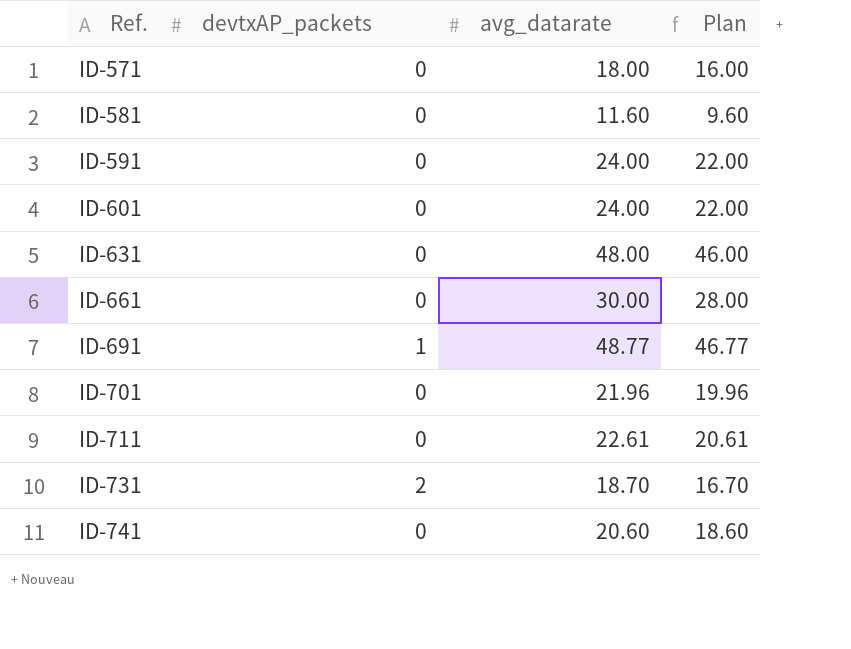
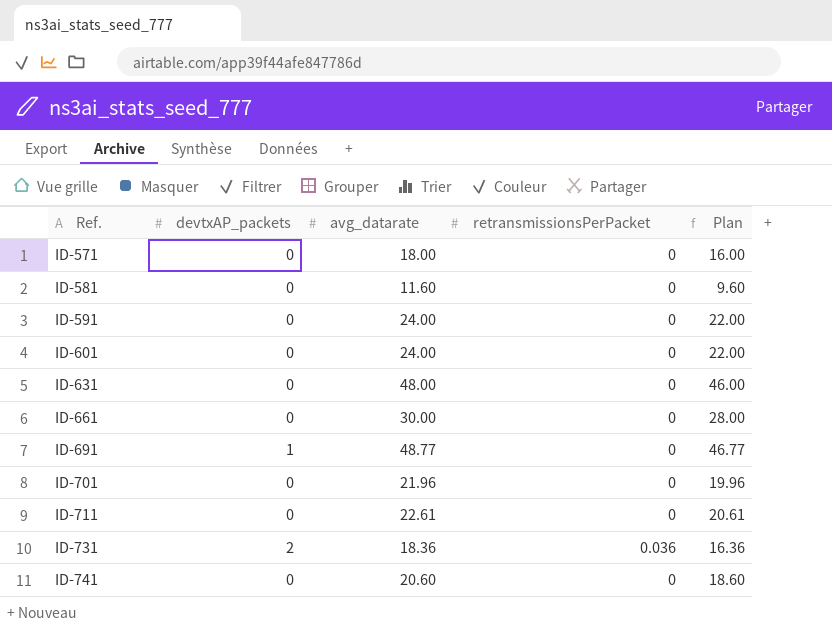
column retransmissionsPerPacket | position: none -> 4
ID-731 | avg_datarate: 18.70 -> 18.36
ID-731 | Plan: 16.70 -> 16.36

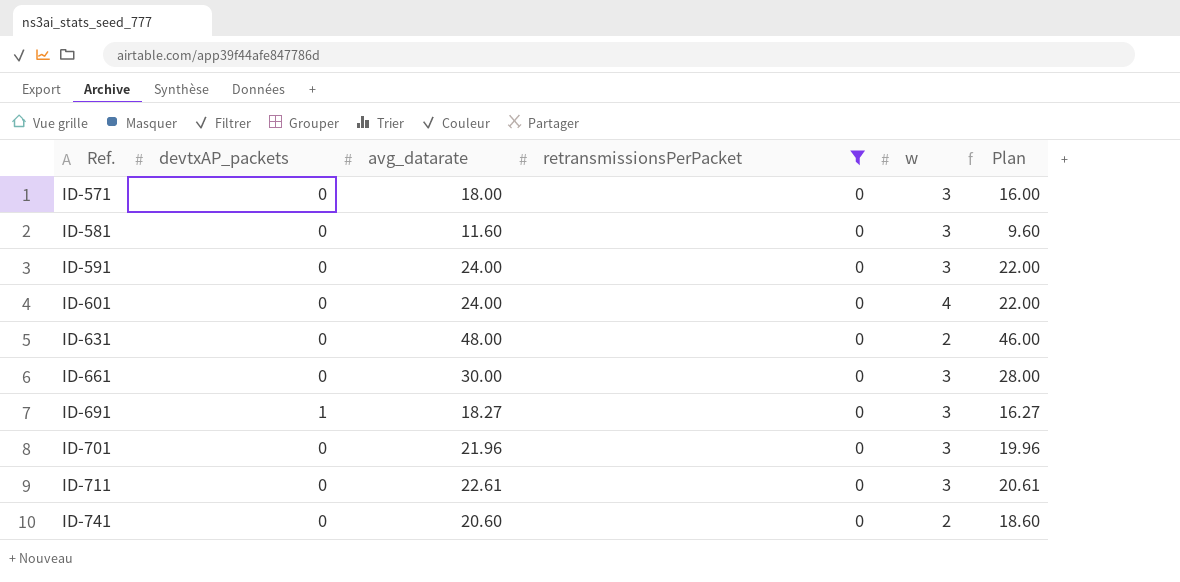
filter: none -> retransmissionsPerPacket = 0
column w | position: none -> 5
ID-691 | avg_datarate: 48.77 -> 18.27
ID-691 | Plan: 46.77 -> 16.27

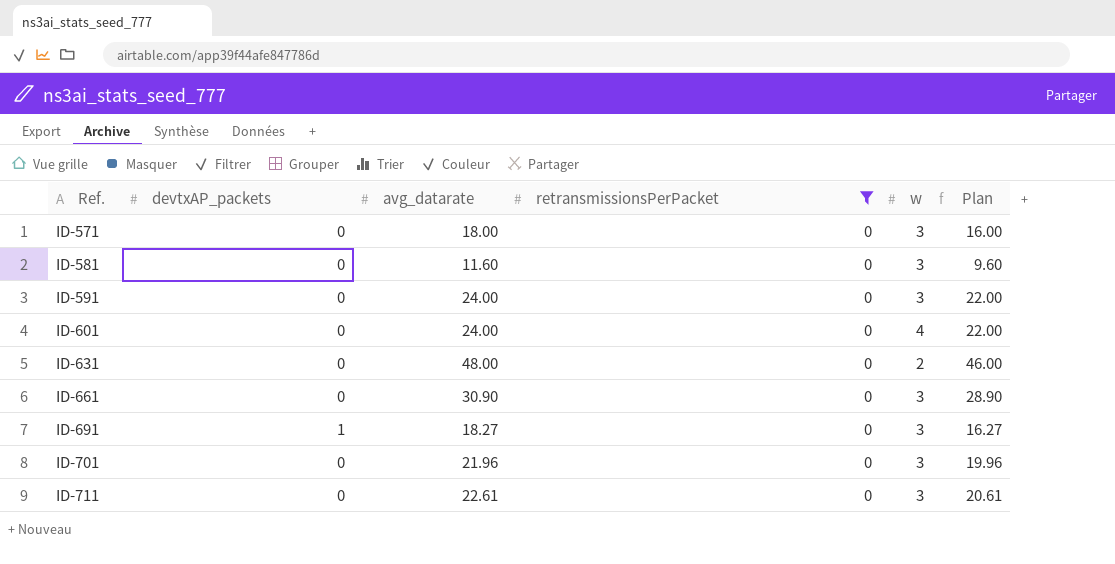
row ID-741: 0 | 20.60 | 0 | 2 | 18.60 -> none
ID-661 | avg_datarate: 30.00 -> 30.90
ID-661 | Plan: 28.00 -> 28.90

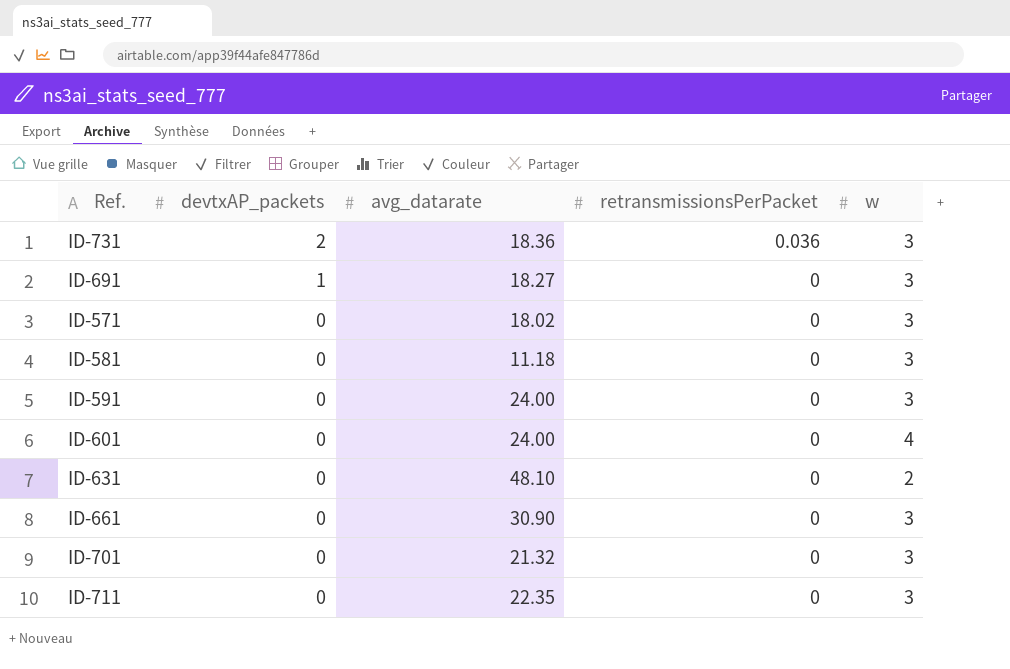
filter: retransmissionsPerPacket = 0 -> none
row order: Ref. ascending -> devtxAP_packets descending
column Plan | formula: [avg_datarate] - 2 -> none
ID-571 | avg_datarate: 18.00 -> 18.02
ID-581 | avg_datarate: 11.60 -> 11.18
ID-631 | avg_datarate: 48.00 -> 48.10
ID-701 | avg_datarate: 21.96 -> 21.32
ID-711 | avg_datarate: 22.61 -> 22.35

